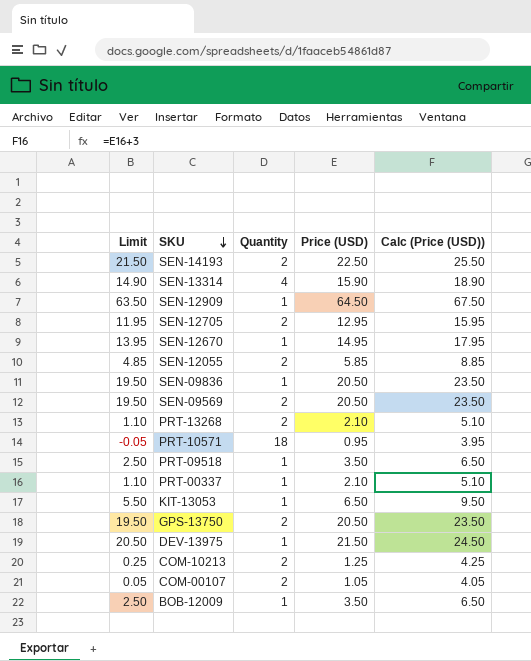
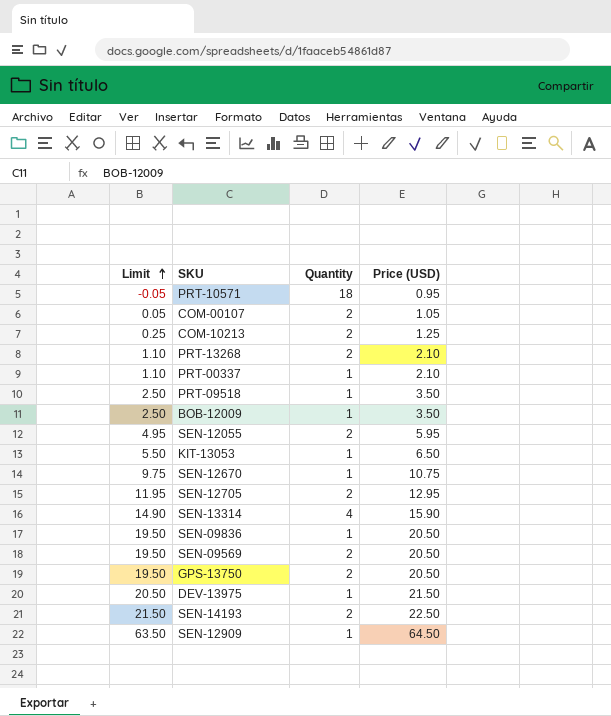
row order: SKU descending -> Limit ascending
column Calc (Price (USD)) | formula: [Price (USD)] + 3 -> none
SEN-12055 | Limit: 4.85 -> 4.95
SEN-12055 | Price (USD): 5.85 -> 5.95
SEN-12670 | Limit: 13.95 -> 9.75
SEN-12670 | Price (USD): 14.95 -> 10.75

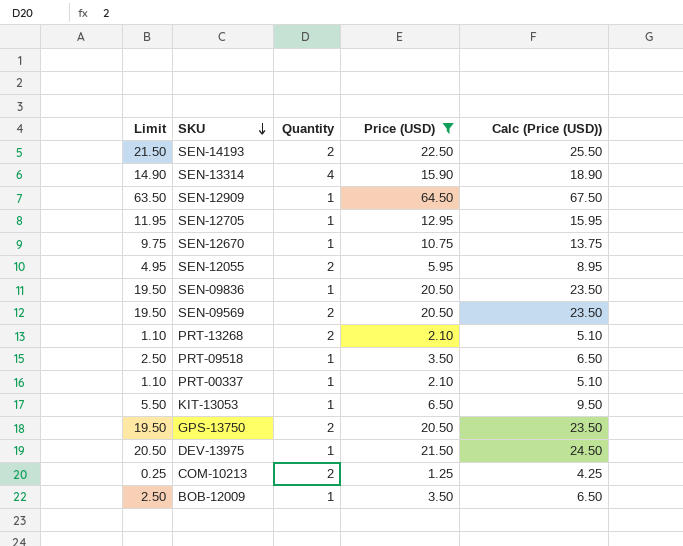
filter: none -> Price (USD) >= 1.25
row order: Limit ascending -> SKU descending
column Calc (Price (USD)) | formula: none -> [Price (USD)] + 3
SEN-12705 | Quantity: 2 -> 1

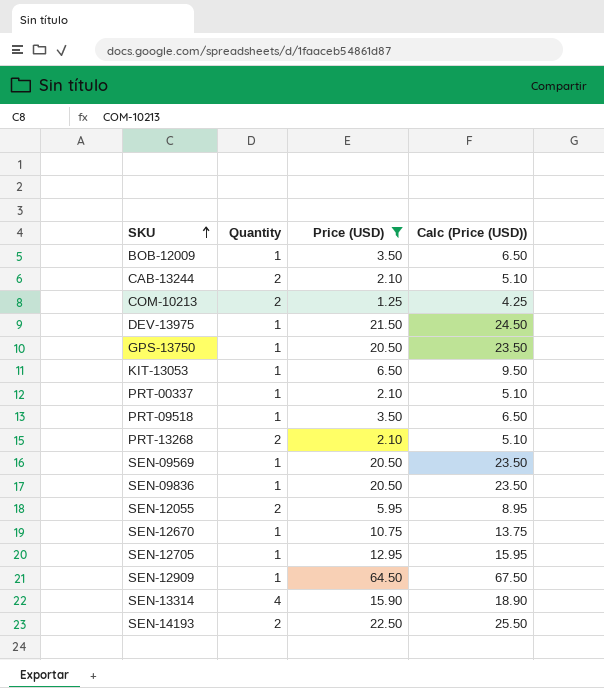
row order: SKU descending -> SKU ascending
column Limit | formula: [Price (USD)] - 1 -> none
row CAB-13244: none -> 2 | 2.10 | 5.10
GPS-13750 | Quantity: 2 -> 1
SEN-09569 | Quantity: 2 -> 1

